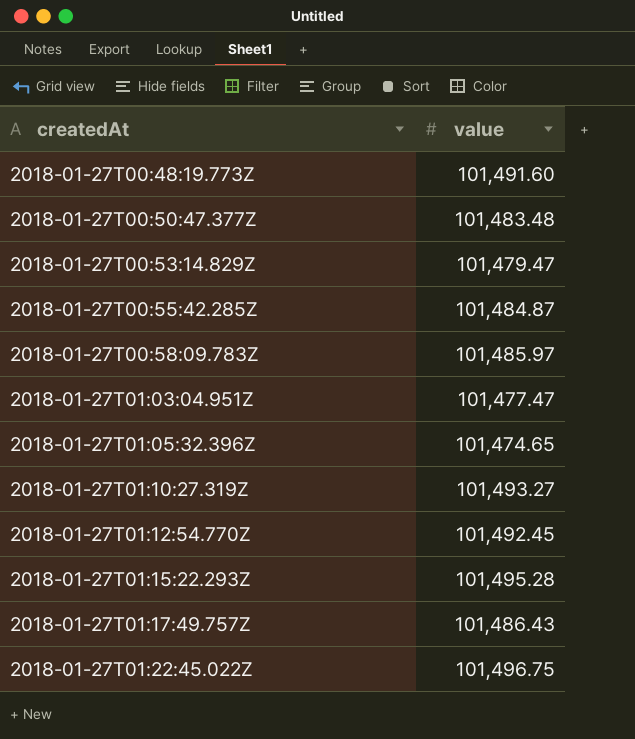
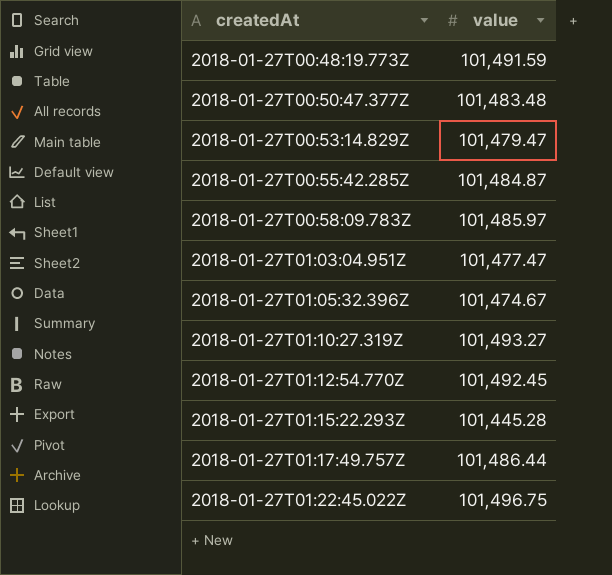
2018-01-27T00:48:19.773Z | value: 101,491.60 -> 101,491.59
2018-01-27T01:05:32.396Z | value: 101,474.65 -> 101,474.67
2018-01-27T01:15:22.293Z | value: 101,495.28 -> 101,445.28
2018-01-27T01:17:49.757Z | value: 101,486.43 -> 101,486.44

